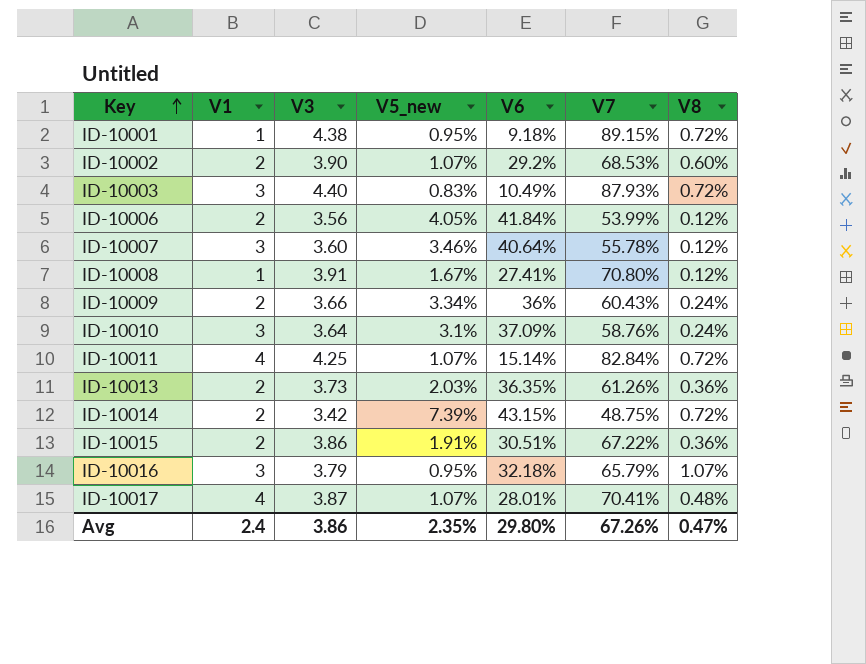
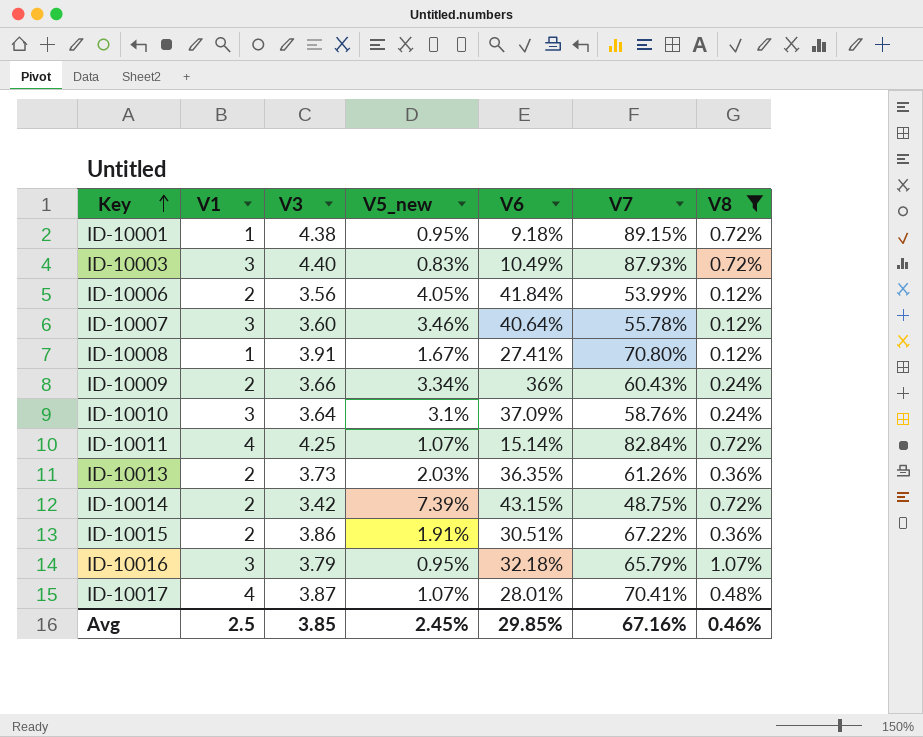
filter: none -> V8 != 0.60%
Avg | V1: 2.4 -> 2.5
Avg | V3: 3.86 -> 3.85
Avg | V5_new: 2.35% -> 2.45%
Avg | V6: 29.80% -> 29.85%
Avg | V7: 67.26% -> 67.16%
Avg | V8: 0.47% -> 0.46%

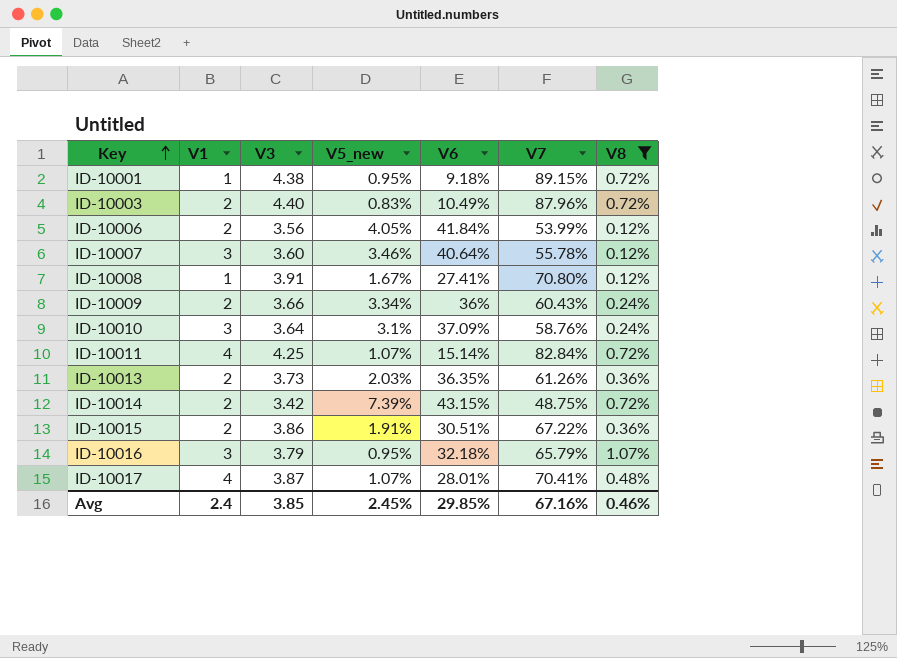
ID-10003 | V1: 3 -> 2
ID-10003 | V7: 87.93% -> 87.96%
Avg | V1: 2.5 -> 2.4

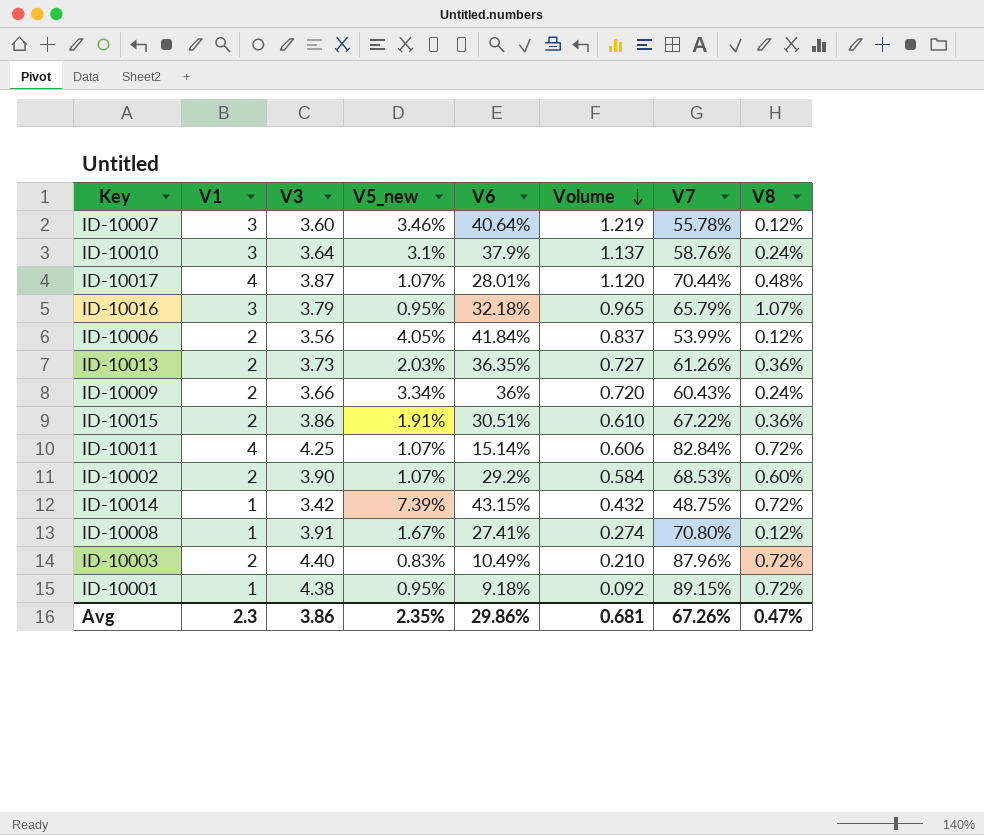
filter: V8 != 0.60% -> none
row order: Key ascending -> Volume descending
column Volume | formula: none -> [V1] * [V6]
ID-10010 | V6: 37.09% -> 37.9%
ID-10017 | V7: 70.41% -> 70.44%
ID-10014 | V1: 2 -> 1
Avg | V1: 2.4 -> 2.3
Avg | V3: 3.85 -> 3.86
Avg | V5_new: 2.45% -> 2.35%
Avg | V6: 29.85% -> 29.86%
Avg | V7: 67.16% -> 67.26%
Avg | V8: 0.46% -> 0.47%

